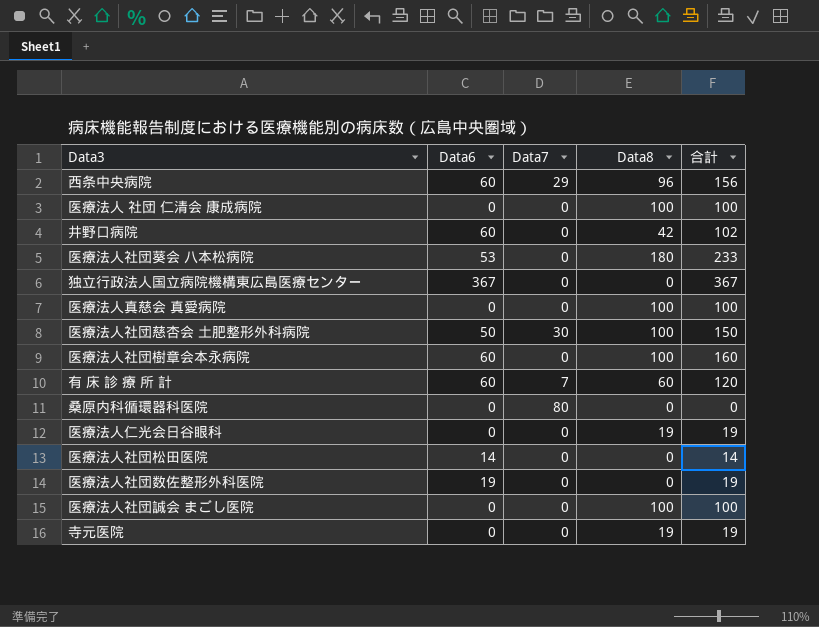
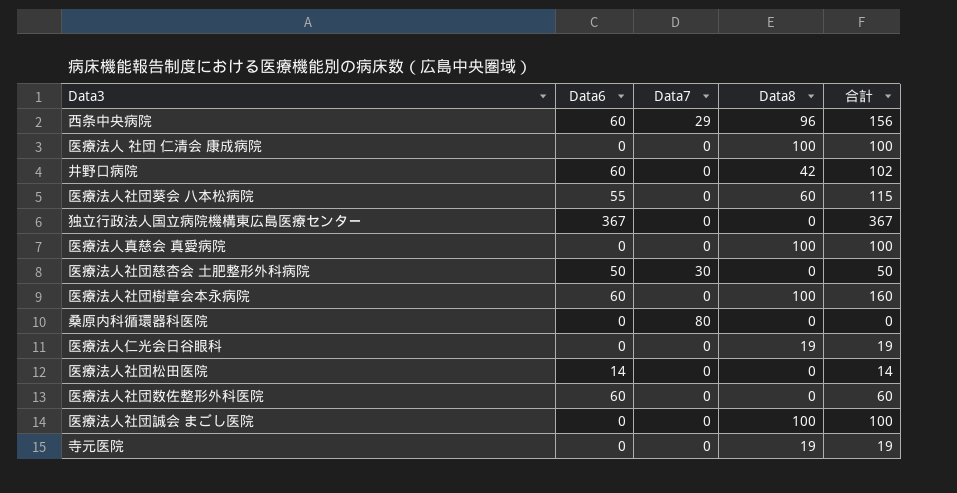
row 有 床 診 療 所 計: 60 | 7 | 60 | 120 -> none
医療法人社団葵会 八本松病院 | Data6: 53 -> 55
医療法人社団葵会 八本松病院 | Data8: 180 -> 60
医療法人社団葵会 八本松病院 | 合計: 233 -> 115
医療法人社団慈杏会 土肥整形外科病院 | Data8: 100 -> 0
医療法人社団慈杏会 土肥整形外科病院 | 合計: 150 -> 50
医療法人社団数佐整形外科医院 | Data6: 19 -> 60
医療法人社団数佐整形外科医院 | 合計: 19 -> 60

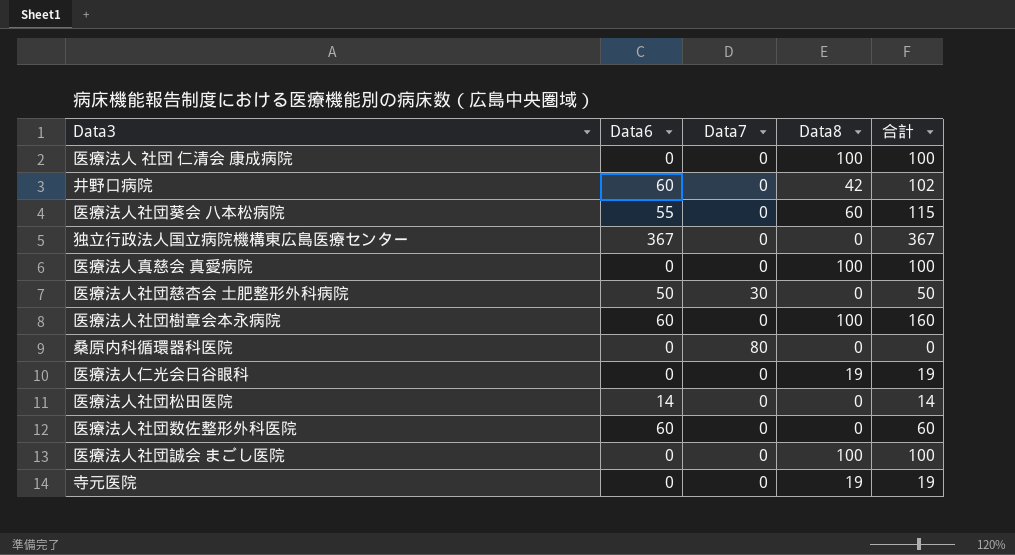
row 西条中央病院: 60 | 29 | 96 | 156 -> none

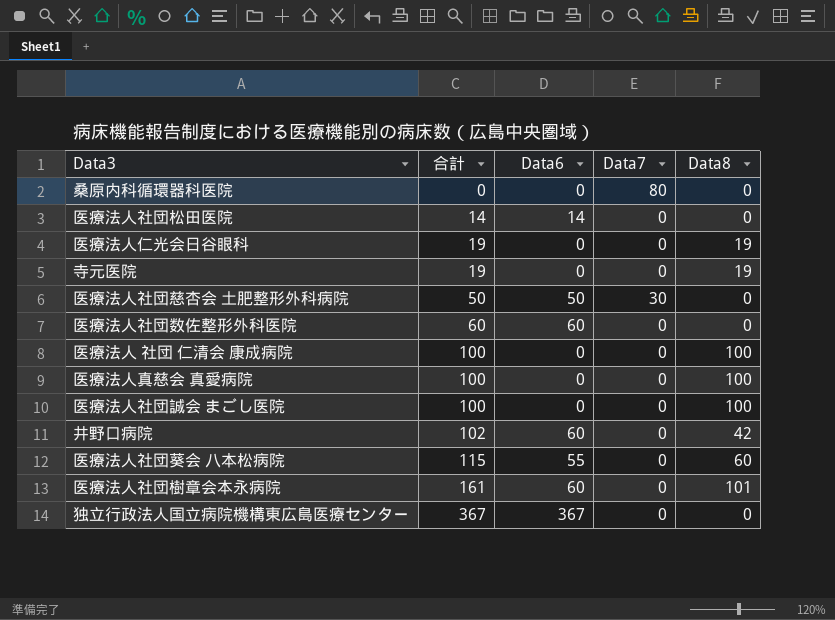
row order: none -> 合計 ascending
column 合計 | position: 5 -> 2
医療法人社団樹章会本永病院 | 合計: 160 -> 161
医療法人社団樹章会本永病院 | Data8: 100 -> 101

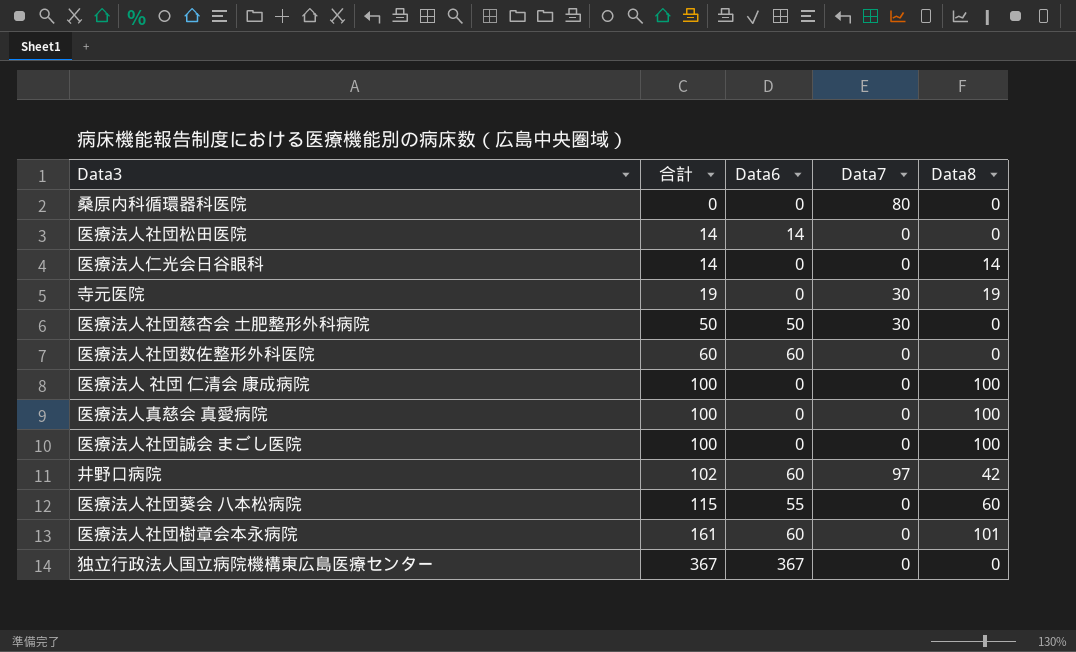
医療法人仁光会日谷眼科 | 合計: 19 -> 14
医療法人仁光会日谷眼科 | Data8: 19 -> 14
寺元医院 | Data7: 0 -> 30
井野口病院 | Data7: 0 -> 97

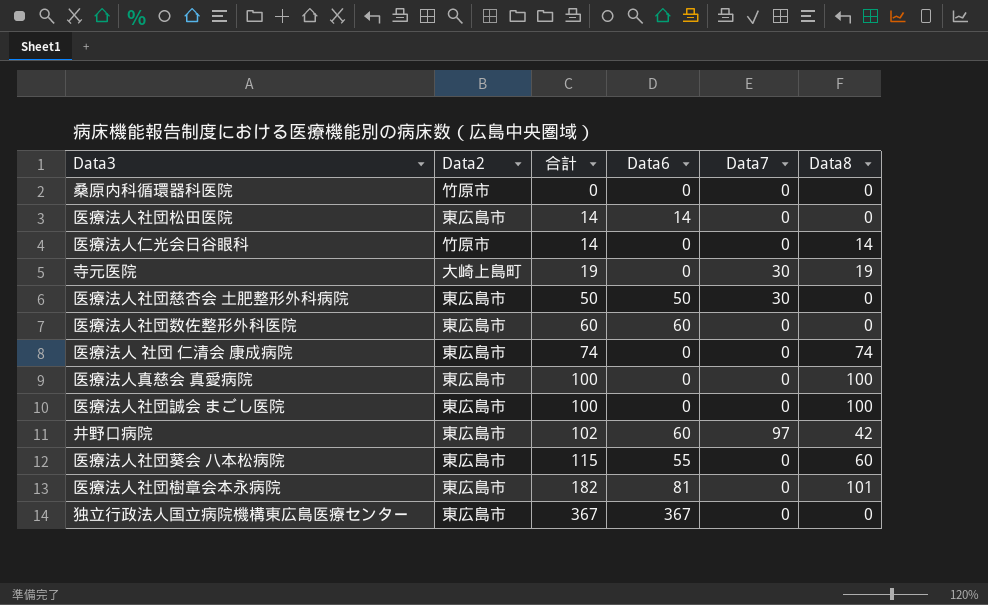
column Data2 | position: none -> 2
桑原内科循環器科医院 | Data7: 80 -> 0
医療法人 社団 仁清会 康成病院 | 合計: 100 -> 74
医療法人 社団 仁清会 康成病院 | Data8: 100 -> 74
医療法人社団樹章会本永病院 | 合計: 161 -> 182
医療法人社団樹章会本永病院 | Data6: 60 -> 81

